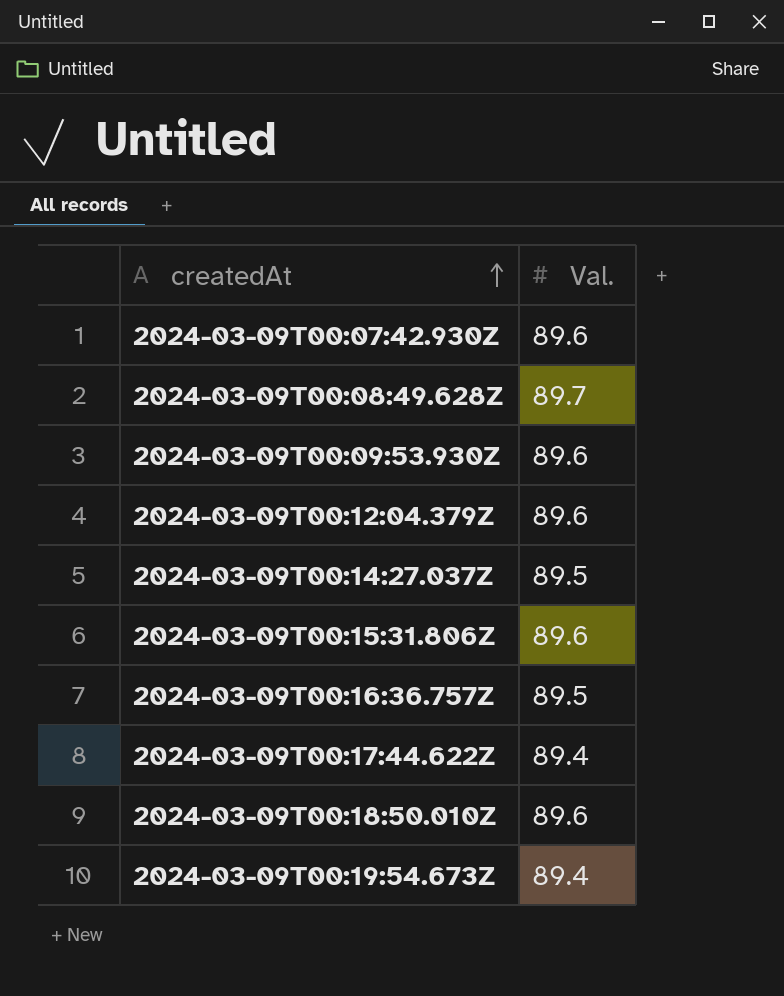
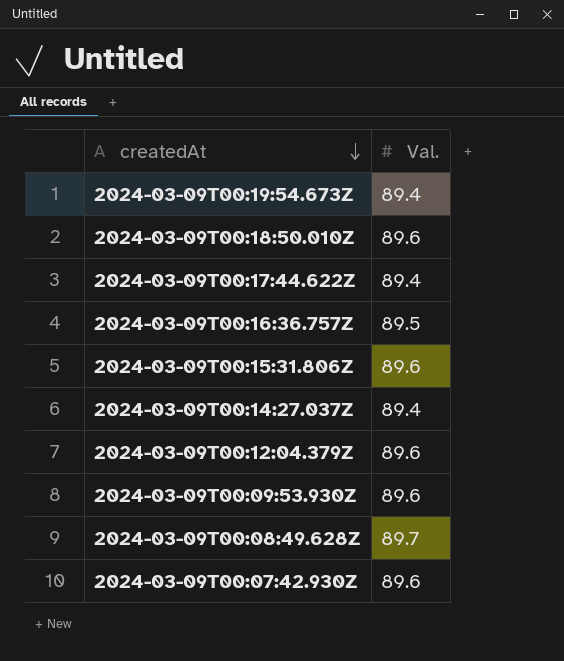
row order: createdAt ascending -> createdAt descending
2024-03-09T00:14:27.037Z | Val.: 89.5 -> 89.4

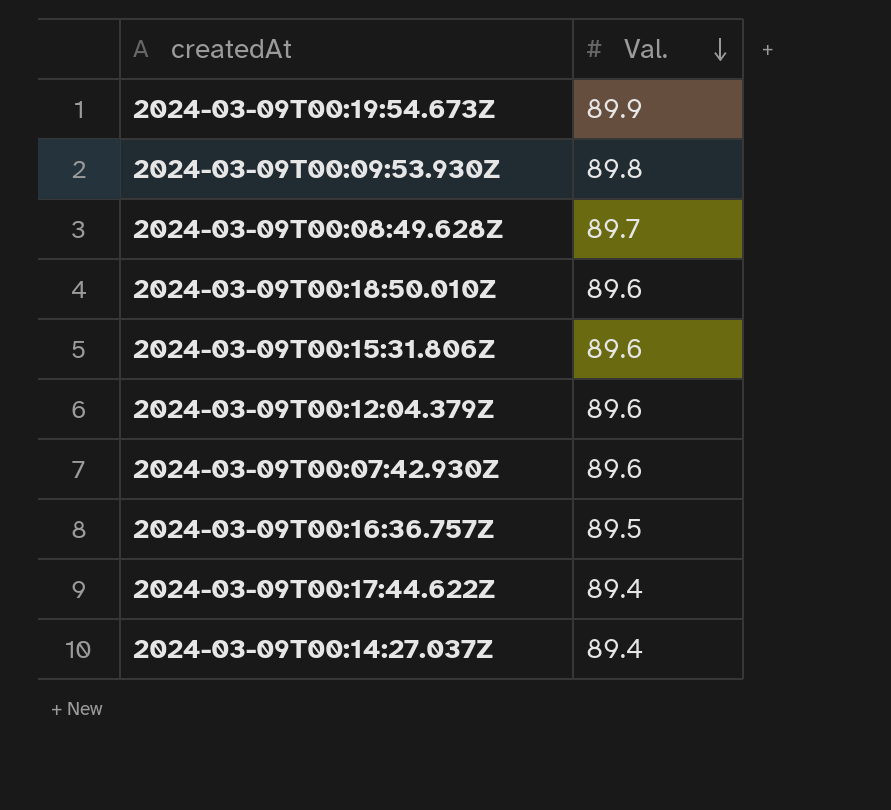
row order: createdAt descending -> Val. descending
2024-03-09T00:19:54.673Z | Val.: 89.4 -> 89.9
2024-03-09T00:09:53.930Z | Val.: 89.6 -> 89.8

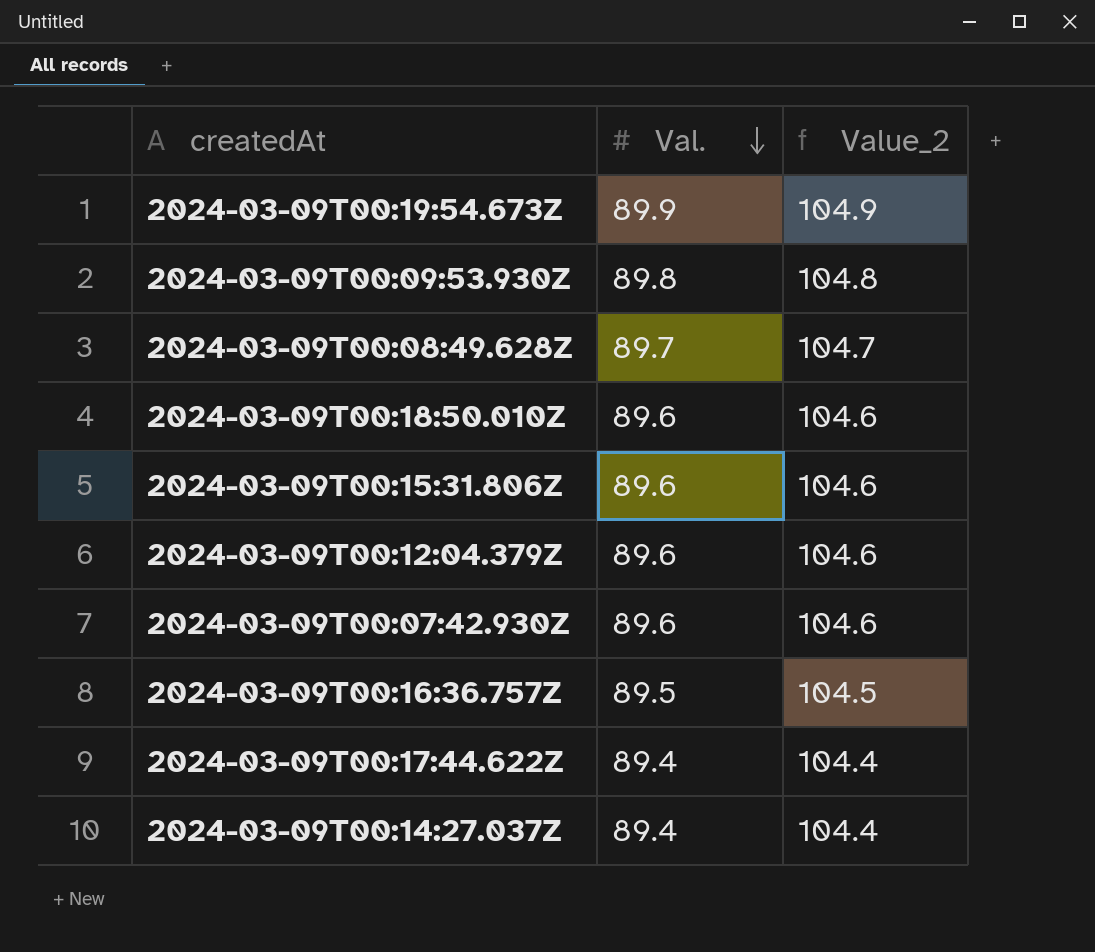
column Value_2 | formula: none -> [Val.] + 15

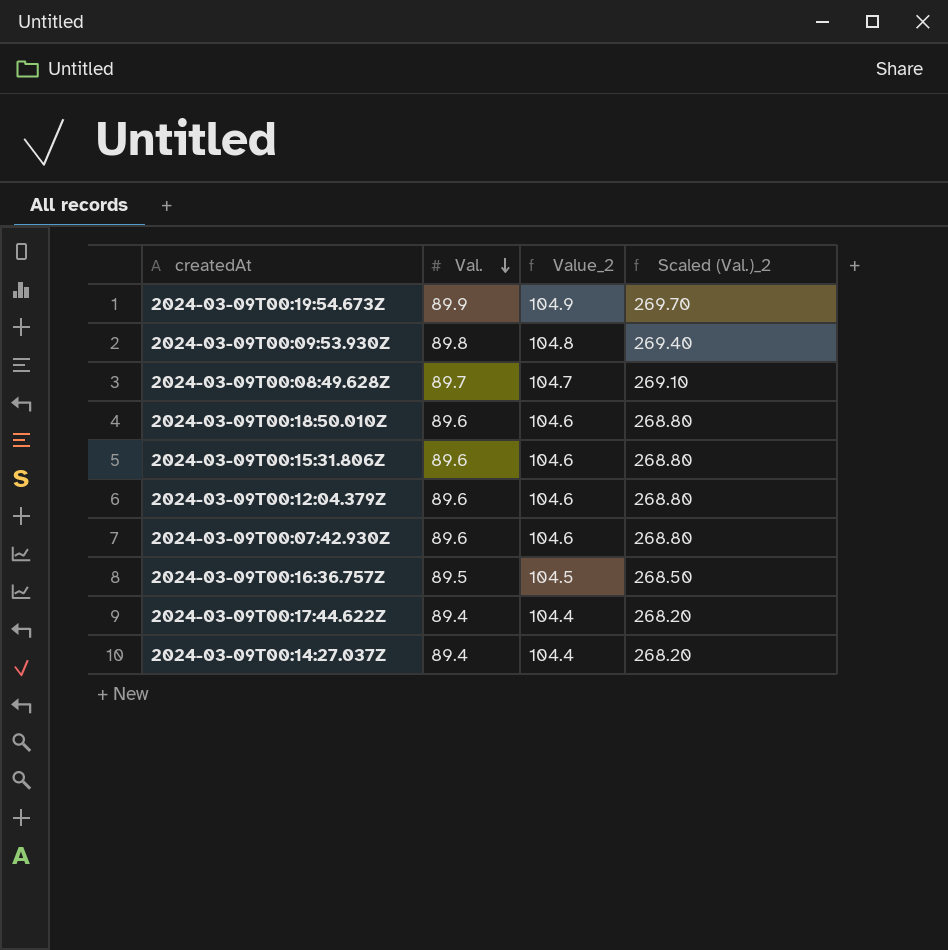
column Scaled (Val.)_2 | formula: none -> [Val.] * 3

